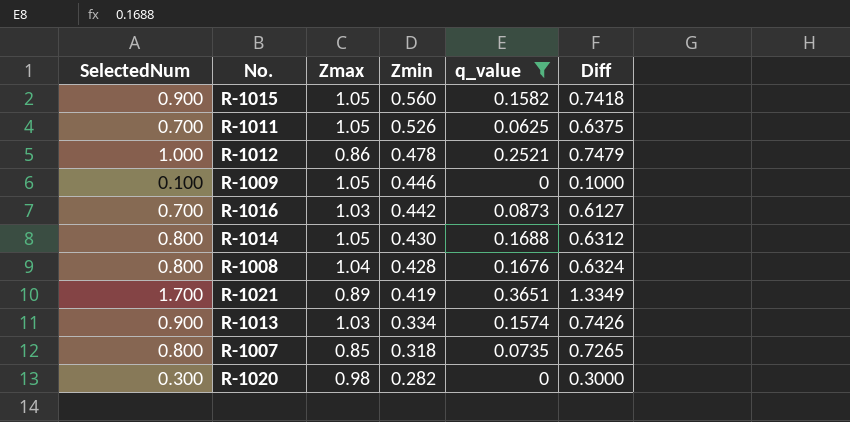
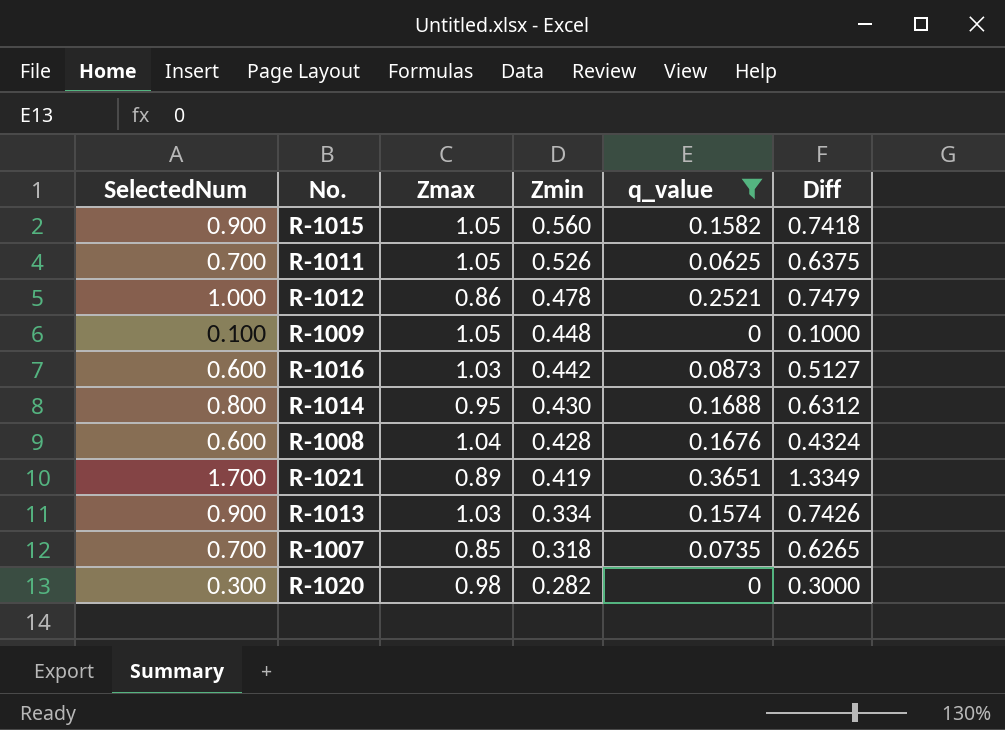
R-1009 | Zmin: 0.446 -> 0.448
R-1016 | SelectedNum: 0.700 -> 0.600
R-1016 | Diff: 0.6127 -> 0.5127
R-1014 | Zmax: 1.05 -> 0.95
R-1008 | SelectedNum: 0.800 -> 0.600
R-1008 | Diff: 0.6324 -> 0.4324
R-1007 | SelectedNum: 0.800 -> 0.700
R-1007 | Diff: 0.7265 -> 0.6265

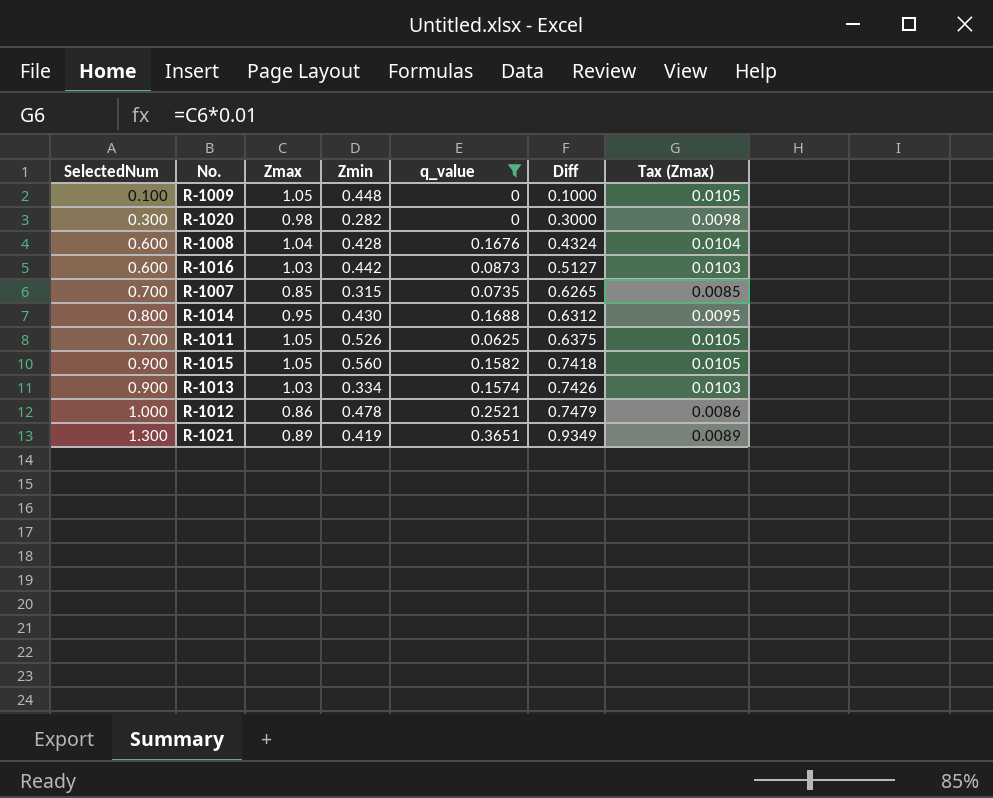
row order: Zmin descending -> Diff ascending
column Tax (Zmax) | formula: none -> [Zmax] * 0.01
R-1007 | Zmin: 0.318 -> 0.315
R-1021 | SelectedNum: 1.700 -> 1.300
R-1021 | Diff: 1.3349 -> 0.9349

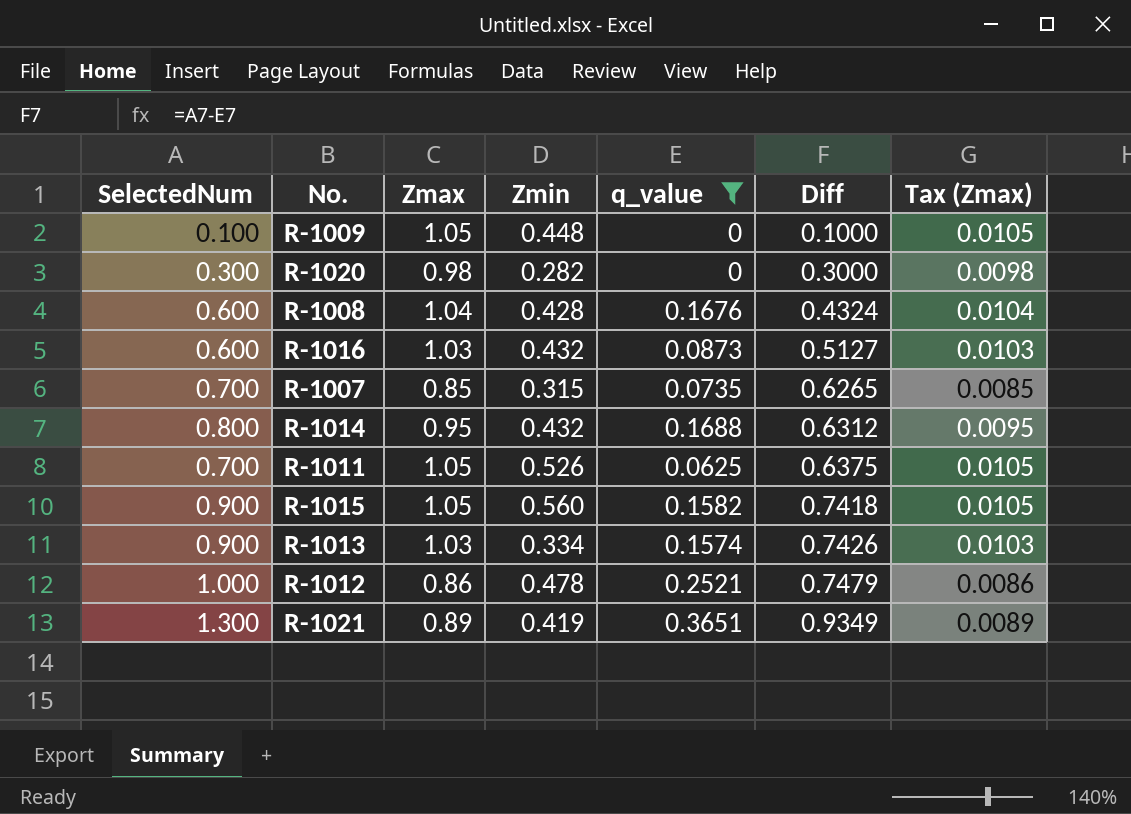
R-1016 | Zmin: 0.442 -> 0.432
R-1014 | Zmin: 0.430 -> 0.432

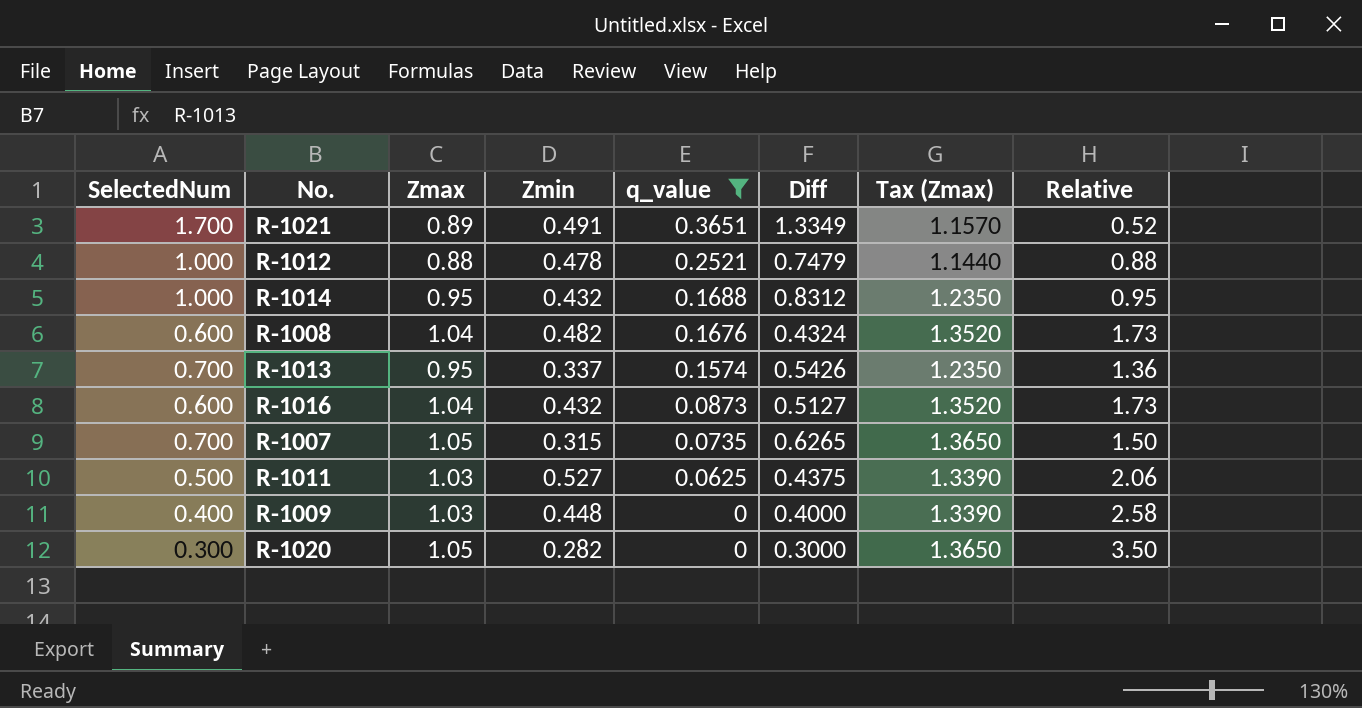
row order: Diff ascending -> q_value descending
column Tax (Zmax) | formula: [Zmax] * 0.01 -> [Zmax] * 1.3
column Relative | formula: none -> [Zmax] / [SelectedNum]
row R-1015: 0.900 | 1.05 | 0.560 | 0.1582 | 0.7418 | 0.0105 -> none
R-1021 | SelectedNum: 1.300 -> 1.700
R-1021 | Zmin: 0.419 -> 0.491
R-1021 | Diff: 0.9349 -> 1.3349
R-1012 | Zmax: 0.86 -> 0.88
R-1014 | SelectedNum: 0.800 -> 1.000
R-1014 | Diff: 0.6312 -> 0.8312
R-1008 | Zmin: 0.428 -> 0.482
R-1013 | SelectedNum: 0.900 -> 0.700
R-1013 | Zmax: 1.03 -> 0.95
R-1013 | Zmin: 0.334 -> 0.337
R-1013 | Diff: 0.7426 -> 0.5426
R-1016 | Zmax: 1.03 -> 1.04
R-1007 | Zmax: 0.85 -> 1.05
R-1011 | SelectedNum: 0.700 -> 0.500
R-1011 | Zmax: 1.05 -> 1.03
R-1011 | Zmin: 0.526 -> 0.527
R-1011 | Diff: 0.6375 -> 0.4375
R-1009 | SelectedNum: 0.100 -> 0.400
R-1009 | Zmax: 1.05 -> 1.03
R-1009 | Diff: 0.1000 -> 0.4000
R-1020 | Zmax: 0.98 -> 1.05

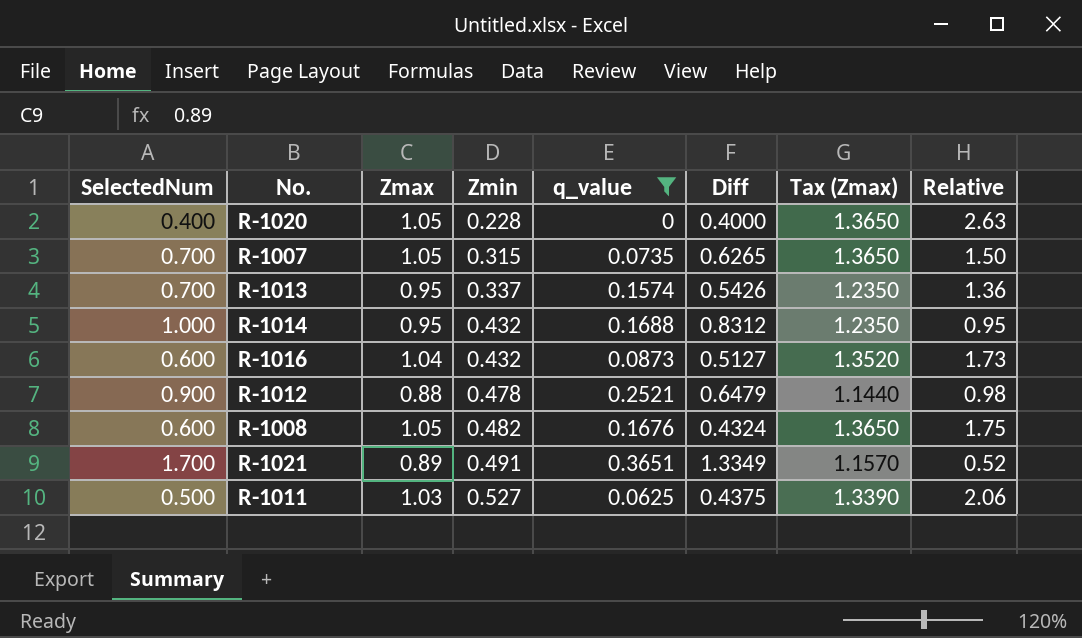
row order: q_value descending -> Zmin ascending
row R-1009: 0.400 | 1.03 | 0.448 | 0 | 0.4000 | 1.3390 | 2.58 -> none
R-1020 | SelectedNum: 0.300 -> 0.400
R-1020 | Zmin: 0.282 -> 0.228
R-1020 | Diff: 0.3000 -> 0.4000
R-1020 | Relative: 3.50 -> 2.63
R-1012 | SelectedNum: 1.000 -> 0.900
R-1012 | Diff: 0.7479 -> 0.6479
R-1012 | Relative: 0.88 -> 0.98
R-1008 | Zmax: 1.04 -> 1.05
R-1008 | Tax (Zmax): 1.3520 -> 1.3650
R-1008 | Relative: 1.73 -> 1.75

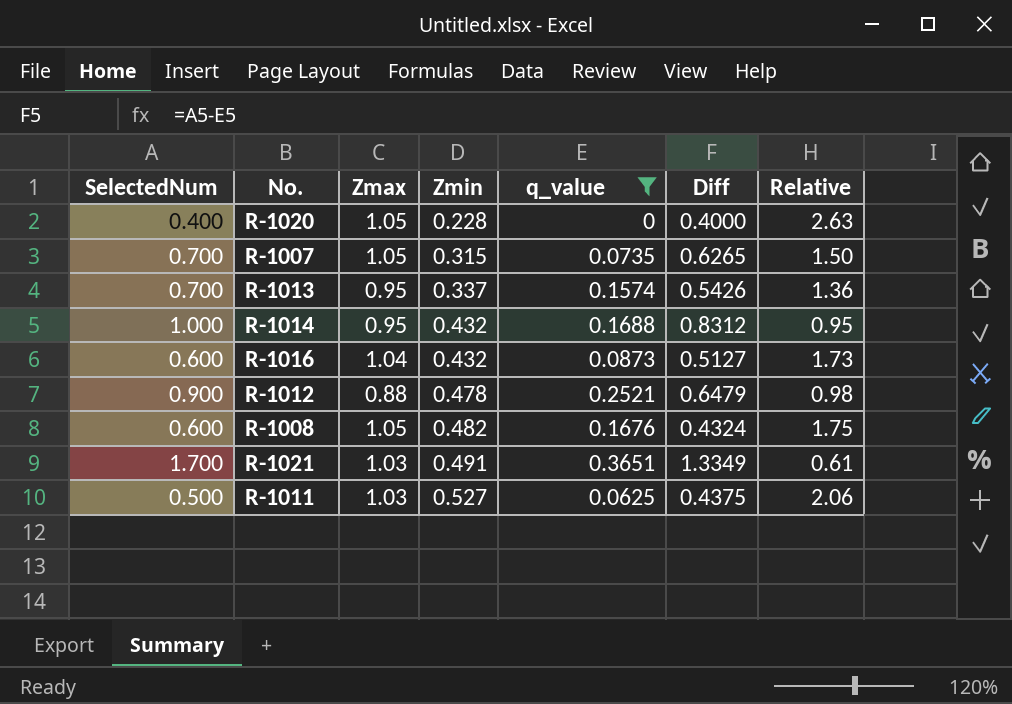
column Tax (Zmax) | formula: [Zmax] * 1.3 -> none
R-1021 | Zmax: 0.89 -> 1.03
R-1021 | Relative: 0.52 -> 0.61

